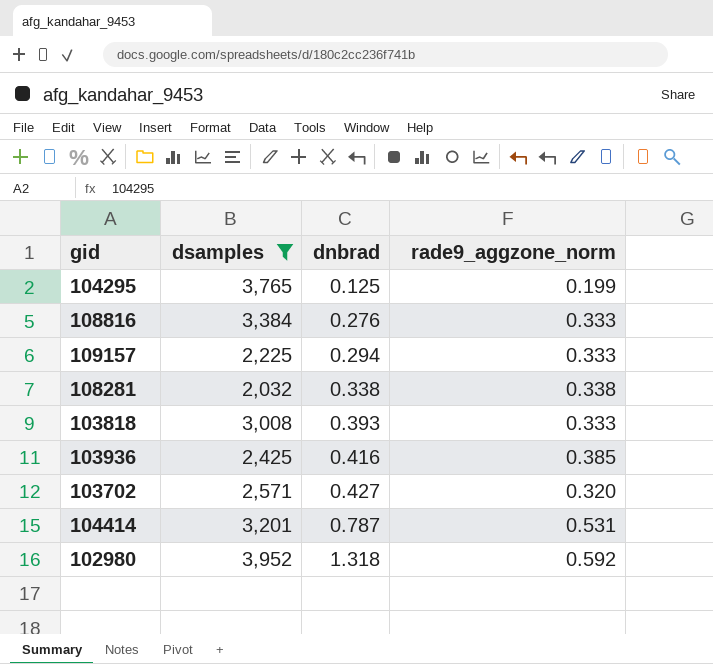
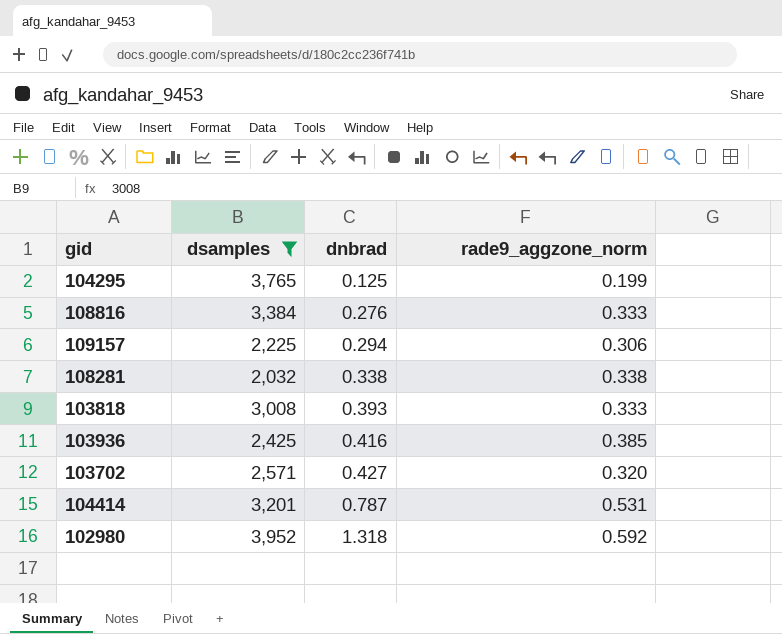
109157 | rade9_aggzone_norm: 0.333 -> 0.306

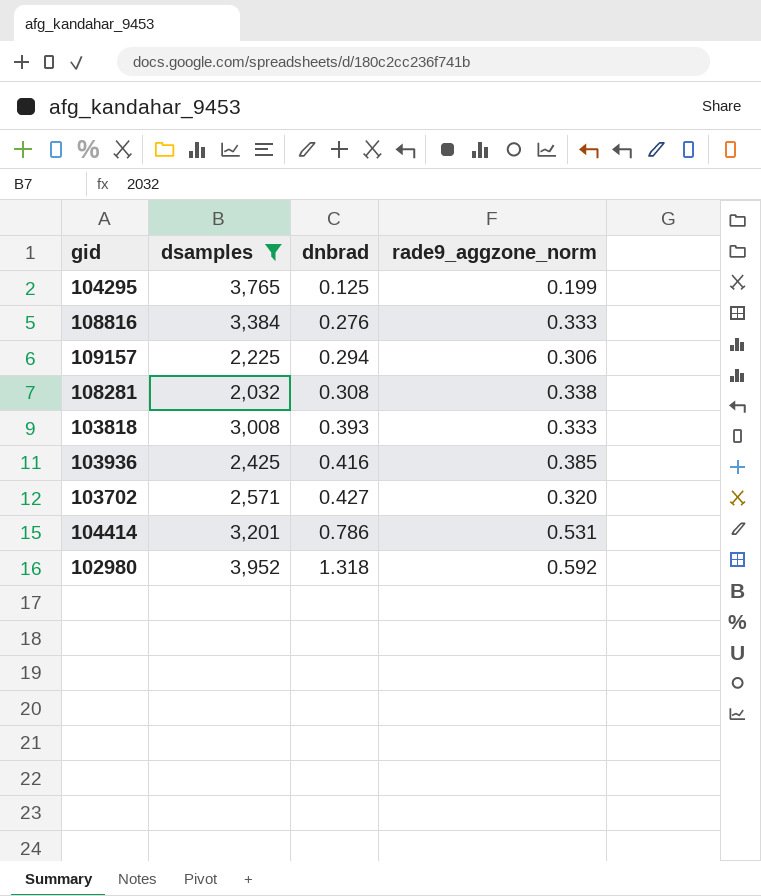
108281 | dnbrad: 0.338 -> 0.308
104414 | dnbrad: 0.787 -> 0.786

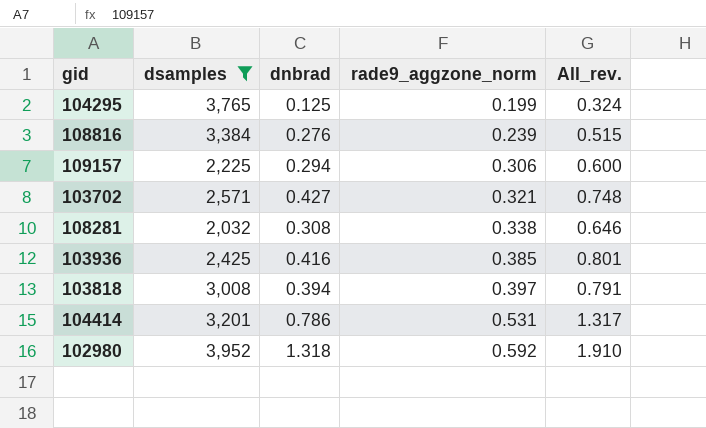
row order: dnbrad ascending -> rade9_aggzone_norm ascending
column All_rev. | formula: none -> [dnbrad] + [rade9_aggzone_norm]
108816 | rade9_aggzone_norm: 0.333 -> 0.239
103702 | rade9_aggzone_norm: 0.320 -> 0.321
103818 | dnbrad: 0.393 -> 0.394
103818 | rade9_aggzone_norm: 0.333 -> 0.397

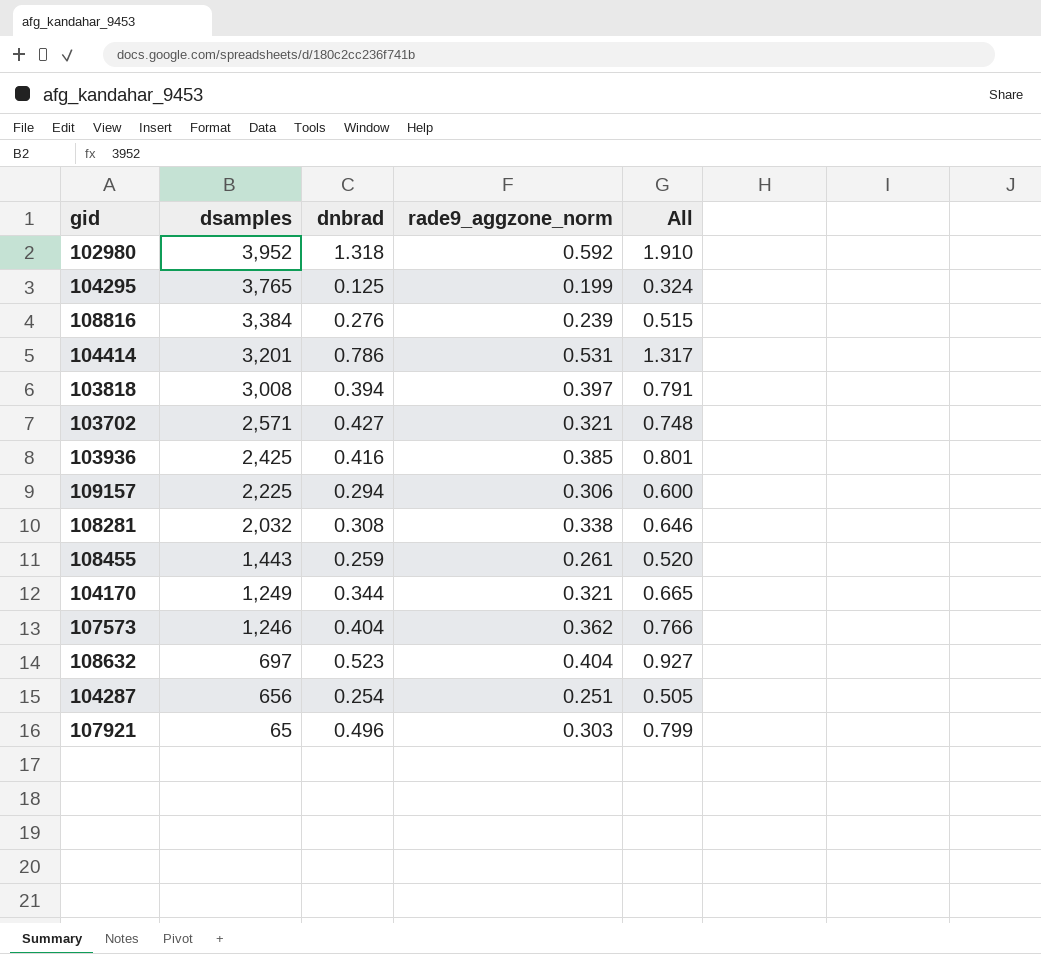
filter: dsamples >= 2,032 -> none
row order: rade9_aggzone_norm ascending -> dsamples descending
column name: All_rev. -> All

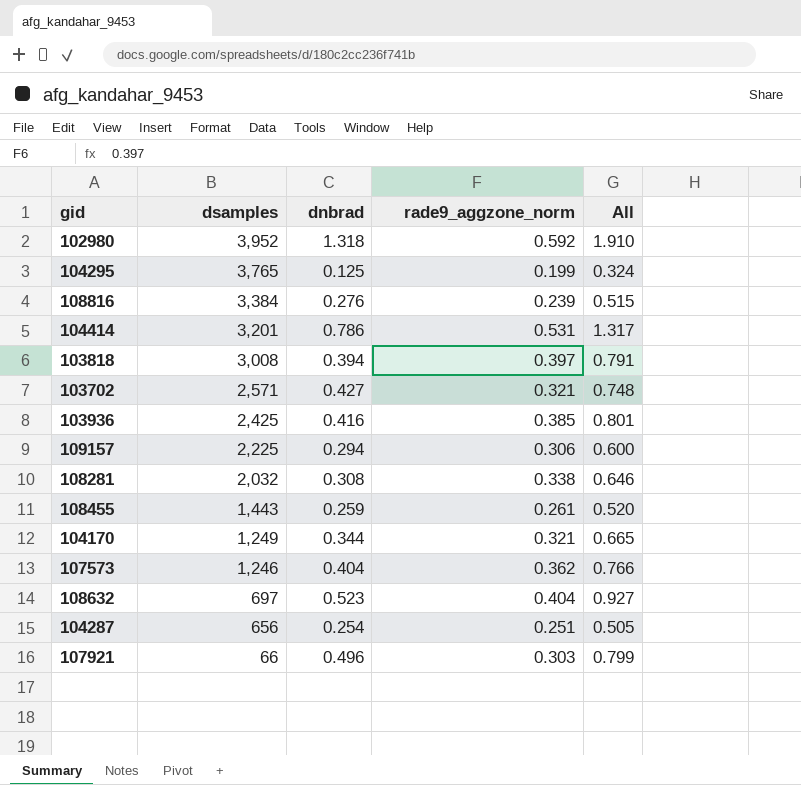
107921 | dsamples: 65 -> 66

